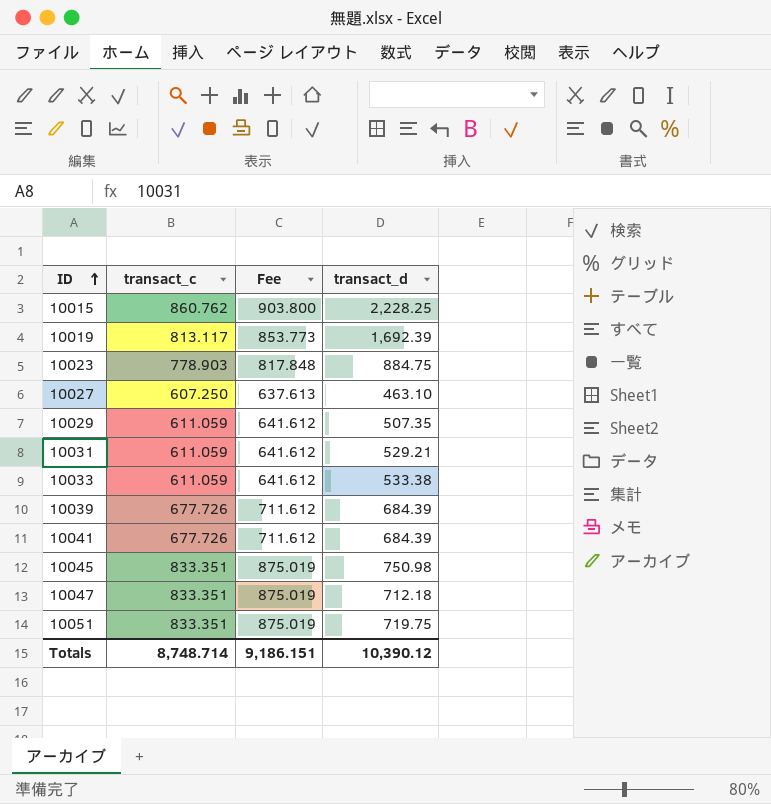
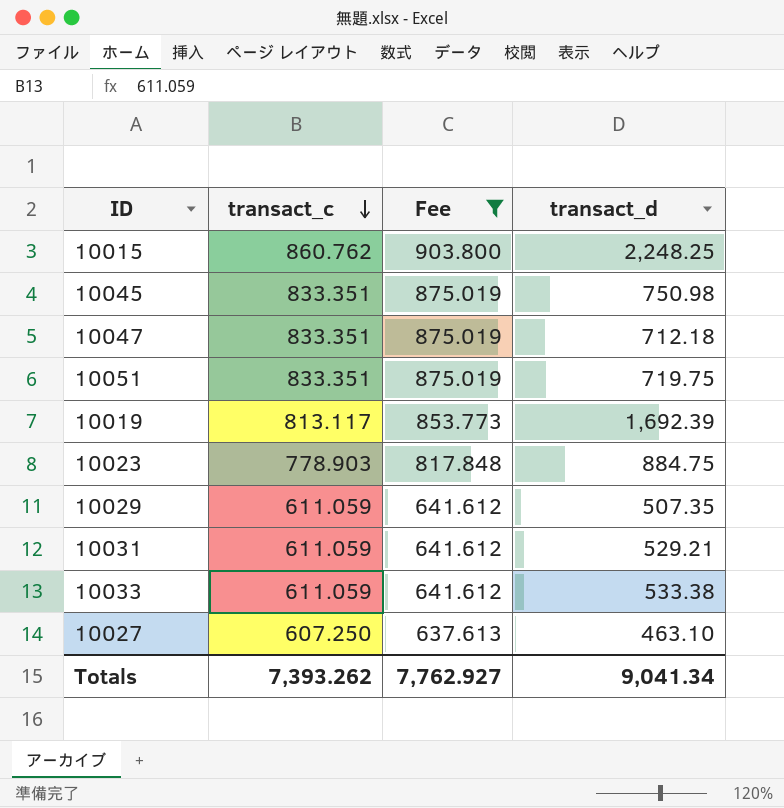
filter: none -> Fee != 711.612
row order: ID ascending -> transact_c descending
10015 | transact_d: 2,228.25 -> 2,248.25
Totals | transact_c: 8,748.714 -> 7,393.262
Totals | Fee: 9,186.151 -> 7,762.927
Totals | transact_d: 10,390.12 -> 9,041.34

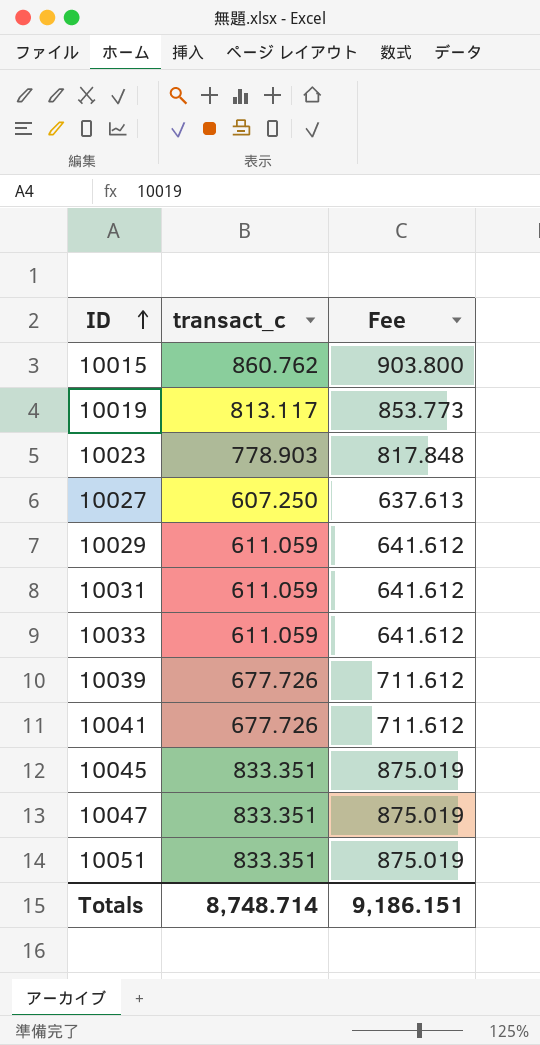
filter: Fee != 711.612 -> none
row order: transact_c descending -> ID ascending
column transact_d | position: 4 -> none
Totals | transact_c: 7,393.262 -> 8,748.714
Totals | Fee: 7,762.927 -> 9,186.151

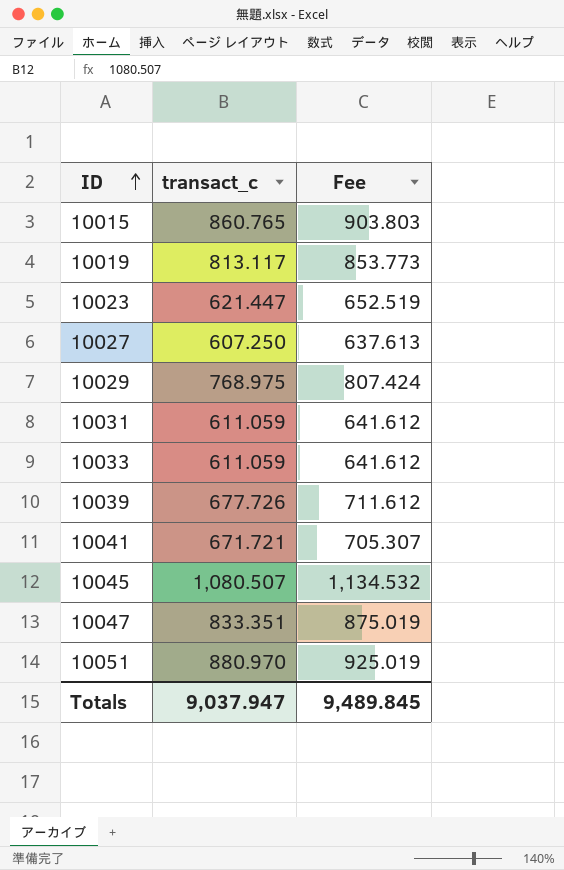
10015 | transact_c: 860.762 -> 860.765
10015 | Fee: 903.800 -> 903.803
10023 | transact_c: 778.903 -> 621.447
10023 | Fee: 817.848 -> 652.519
10029 | transact_c: 611.059 -> 768.975
10029 | Fee: 641.612 -> 807.424
10041 | transact_c: 677.726 -> 671.721
10041 | Fee: 711.612 -> 705.307
10045 | transact_c: 833.351 -> 1,080.507
10045 | Fee: 875.019 -> 1,134.532
10051 | transact_c: 833.351 -> 880.970
10051 | Fee: 875.019 -> 925.019
Totals | transact_c: 8,748.714 -> 9,037.947
Totals | Fee: 9,186.151 -> 9,489.845

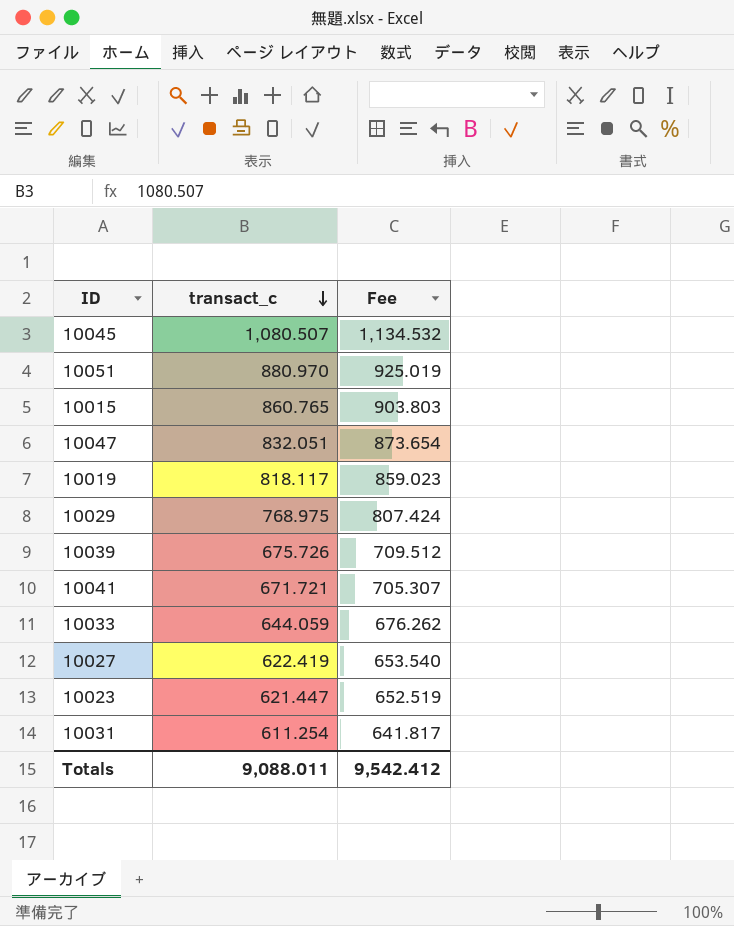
row order: ID ascending -> transact_c descending
10047 | transact_c: 833.351 -> 832.051
10047 | Fee: 875.019 -> 873.654
10019 | transact_c: 813.117 -> 818.117
10019 | Fee: 853.773 -> 859.023
10039 | transact_c: 677.726 -> 675.726
10039 | Fee: 711.612 -> 709.512
10033 | transact_c: 611.059 -> 644.059
10033 | Fee: 641.612 -> 676.262
10027 | transact_c: 607.250 -> 622.419
10027 | Fee: 637.613 -> 653.540
10031 | transact_c: 611.059 -> 611.254
10031 | Fee: 641.612 -> 641.817
Totals | transact_c: 9,037.947 -> 9,088.011
Totals | Fee: 9,489.845 -> 9,542.412

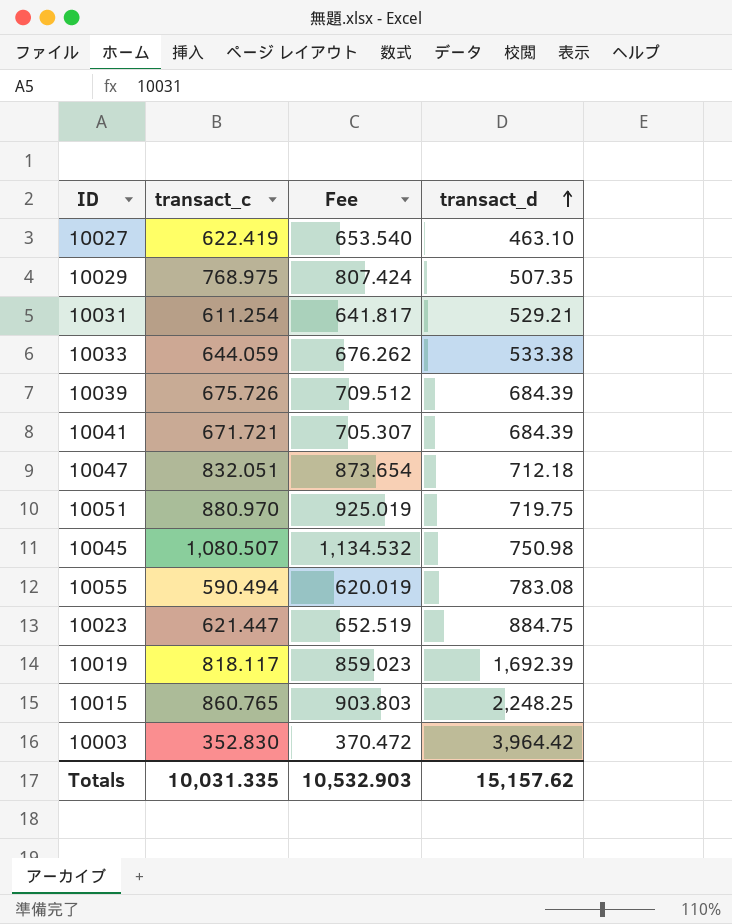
row order: transact_c descending -> transact_d ascending
column transact_d | position: none -> 4
row 10055: none -> 590.494 | 620.019 | 783.08
row 10003: none -> 352.830 | 370.472 | 3,964.42
Totals | transact_c: 9,088.011 -> 10,031.335
Totals | Fee: 9,542.412 -> 10,532.903

